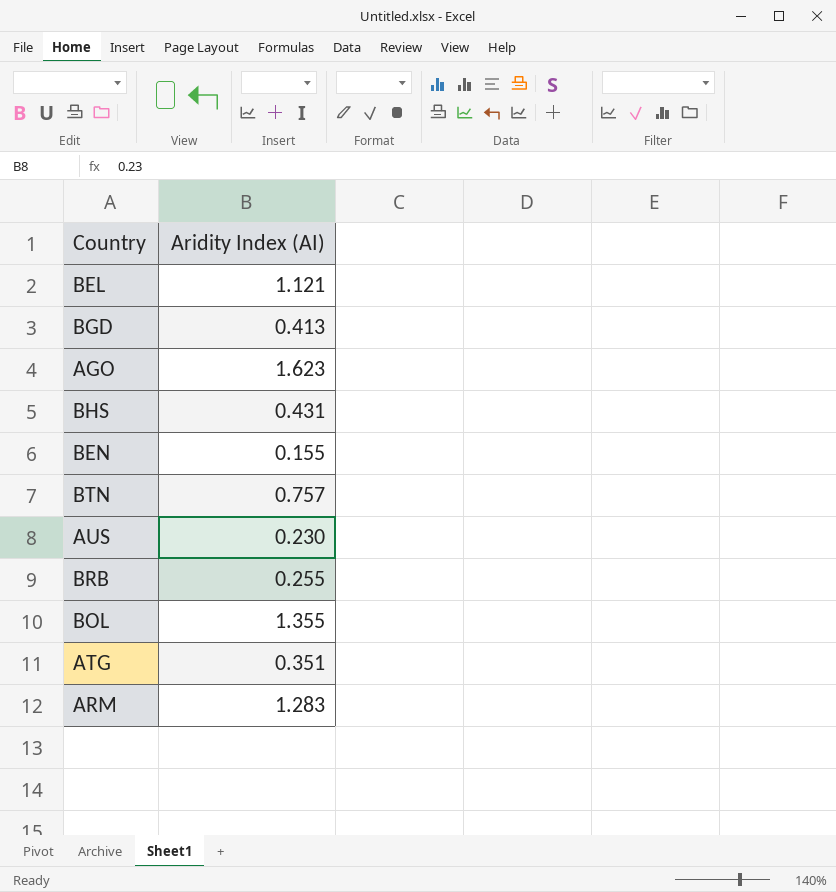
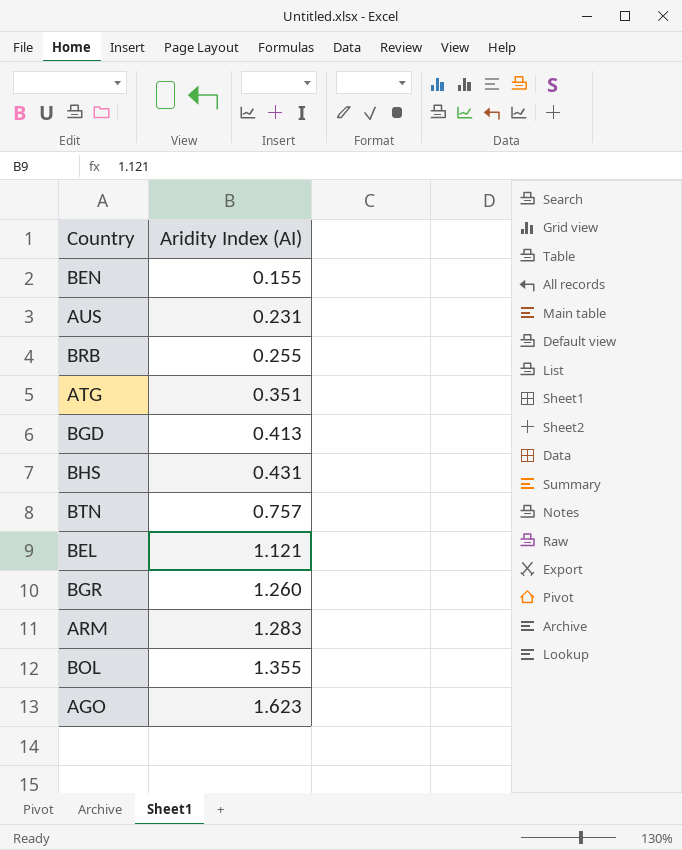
row order: none -> Aridity Index (AI) ascending
AUS | Aridity Index (AI): 0.230 -> 0.231
row BGR: none -> 1.260

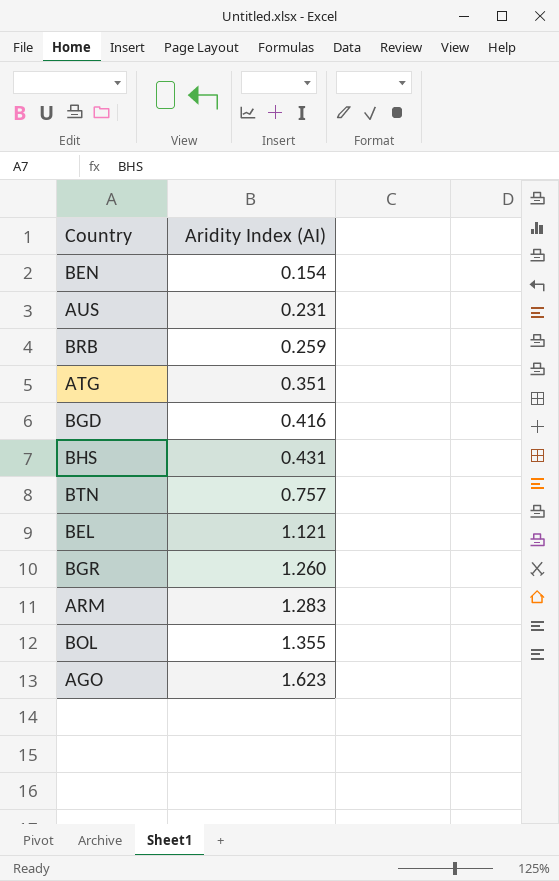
BEN | Aridity Index (AI): 0.155 -> 0.154
BRB | Aridity Index (AI): 0.255 -> 0.259
BGD | Aridity Index (AI): 0.413 -> 0.416

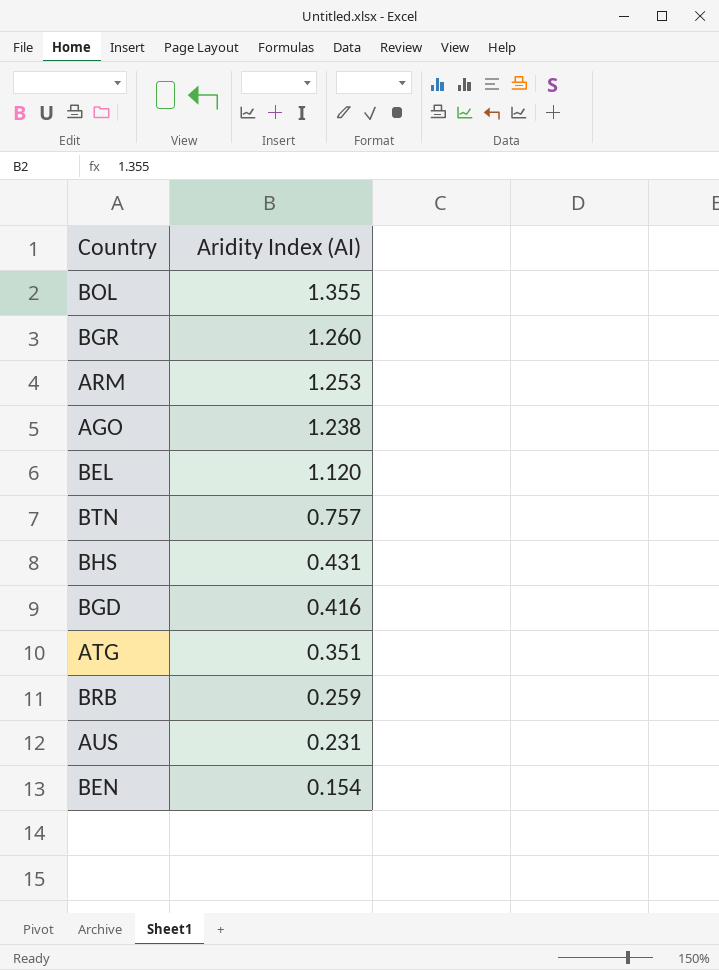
row order: Aridity Index (AI) ascending -> Aridity Index (AI) descending
ARM | Aridity Index (AI): 1.283 -> 1.253
AGO | Aridity Index (AI): 1.623 -> 1.238
BEL | Aridity Index (AI): 1.121 -> 1.120

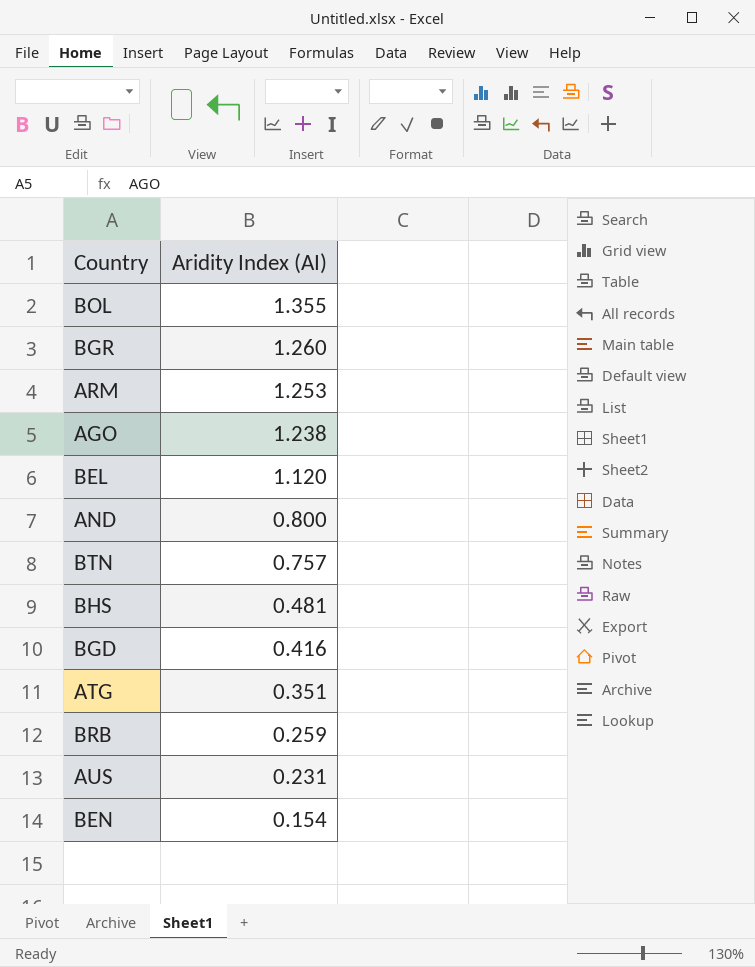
row AND: none -> 0.800
BHS | Aridity Index (AI): 0.431 -> 0.481

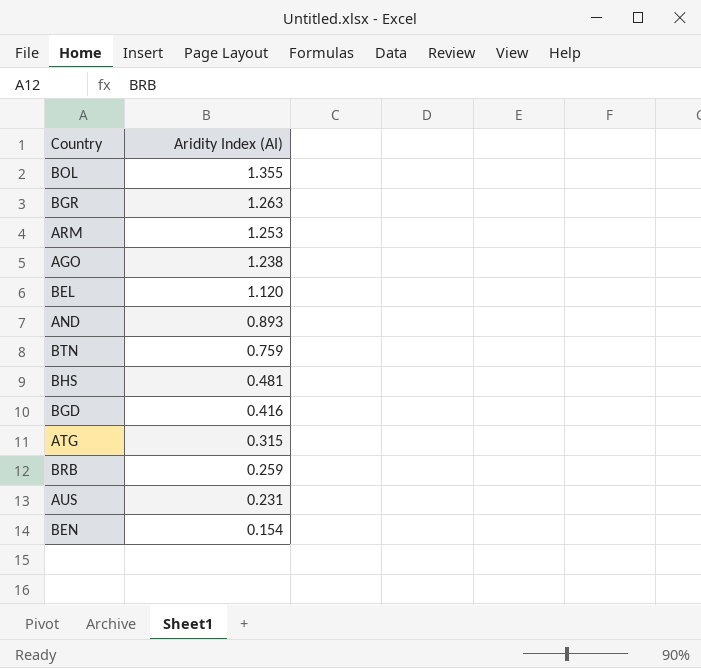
BGR | Aridity Index (AI): 1.260 -> 1.263
AND | Aridity Index (AI): 0.800 -> 0.893
BTN | Aridity Index (AI): 0.757 -> 0.759
ATG | Aridity Index (AI): 0.351 -> 0.315

